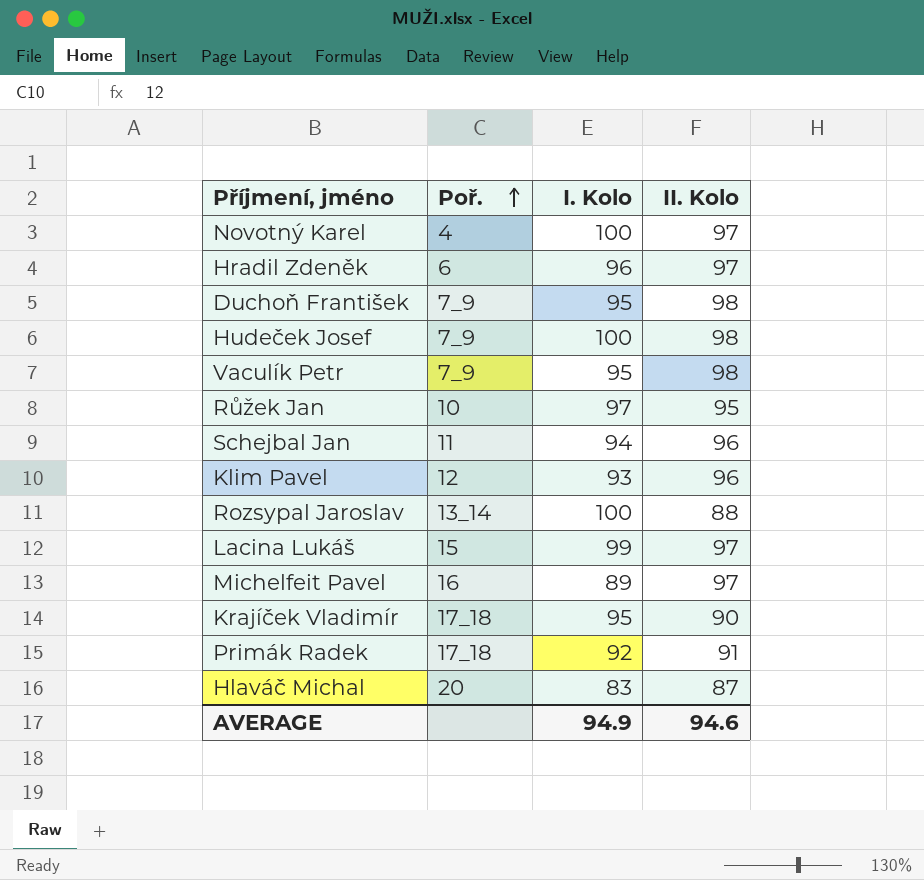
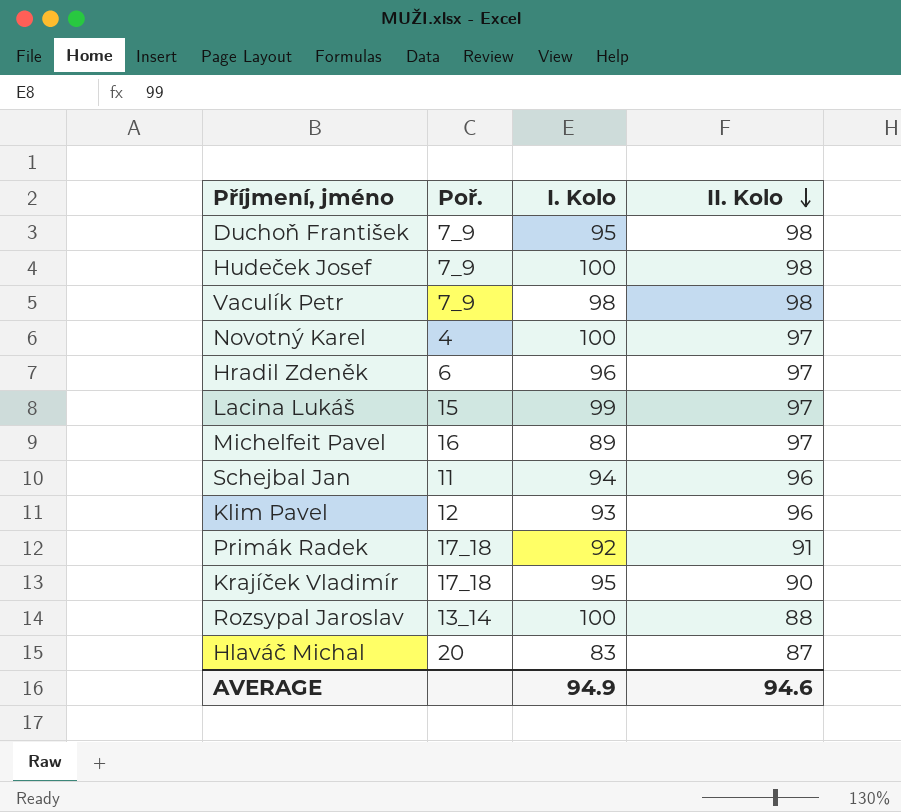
row order: Poř. ascending -> II. Kolo descending
row Růžek Jan: 10 | 97 | 95 -> none
Vaculík Petr | I. Kolo: 95 -> 98

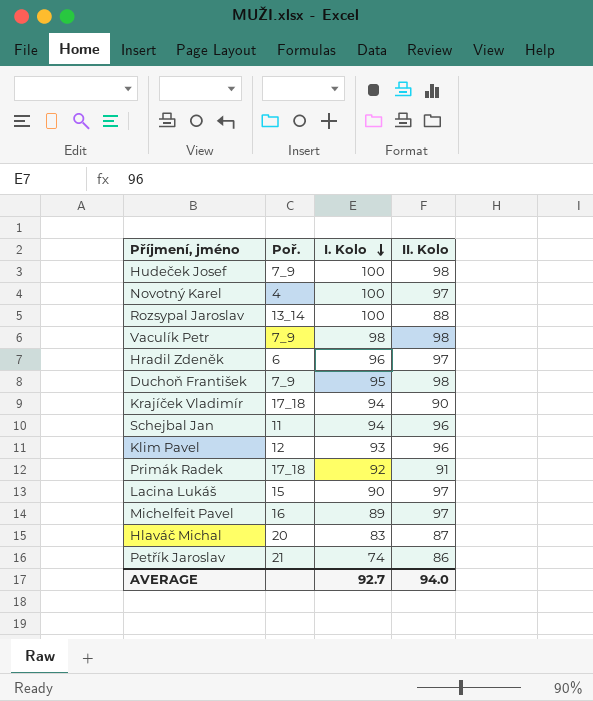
row order: II. Kolo descending -> I. Kolo descending
Krajíček Vladimír | I. Kolo: 95 -> 94
Lacina Lukáš | I. Kolo: 99 -> 90
row Petřík Jaroslav: none -> 21 | 74 | 86
AVERAGE | I. Kolo: 94.9 -> 92.7
AVERAGE | II. Kolo: 94.6 -> 94.0

